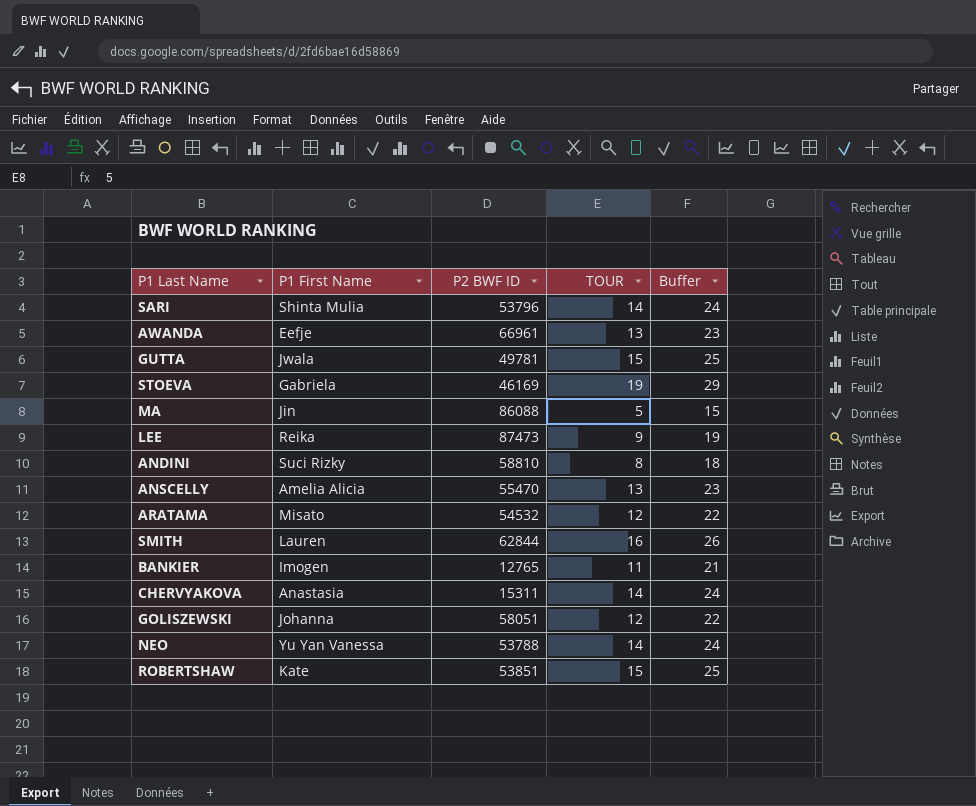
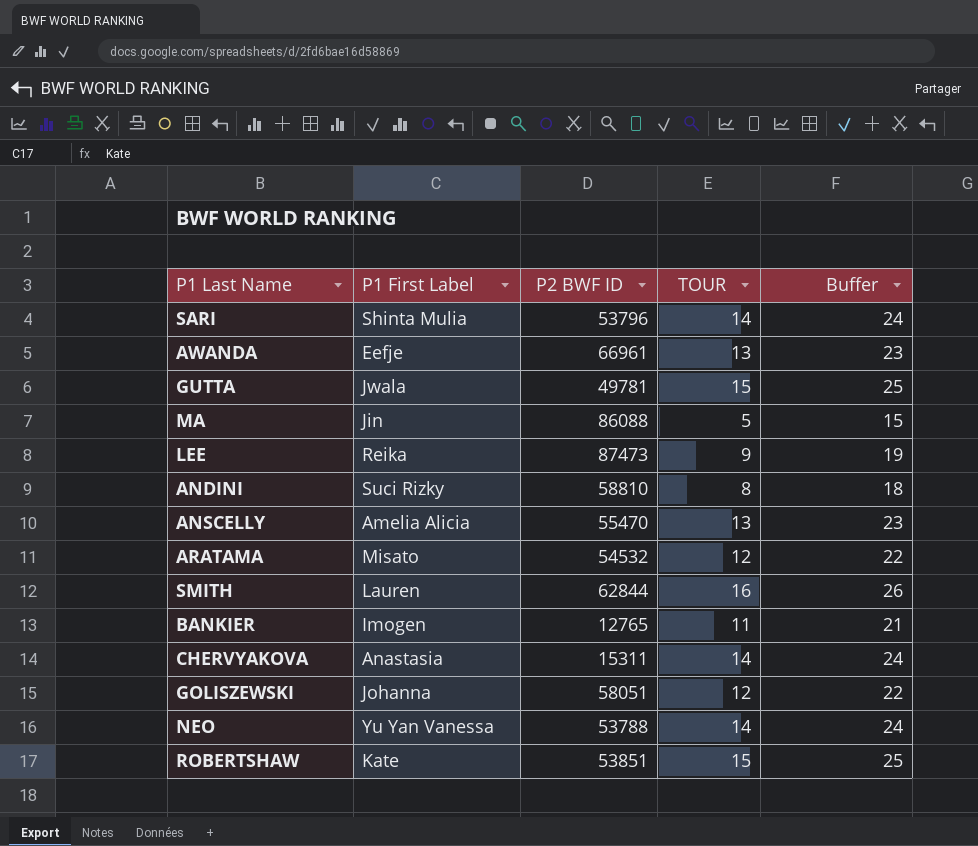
column name: P1 First Name -> P1 First Label
row STOEVA: Gabriela | 46169 | 19 | 29 -> none

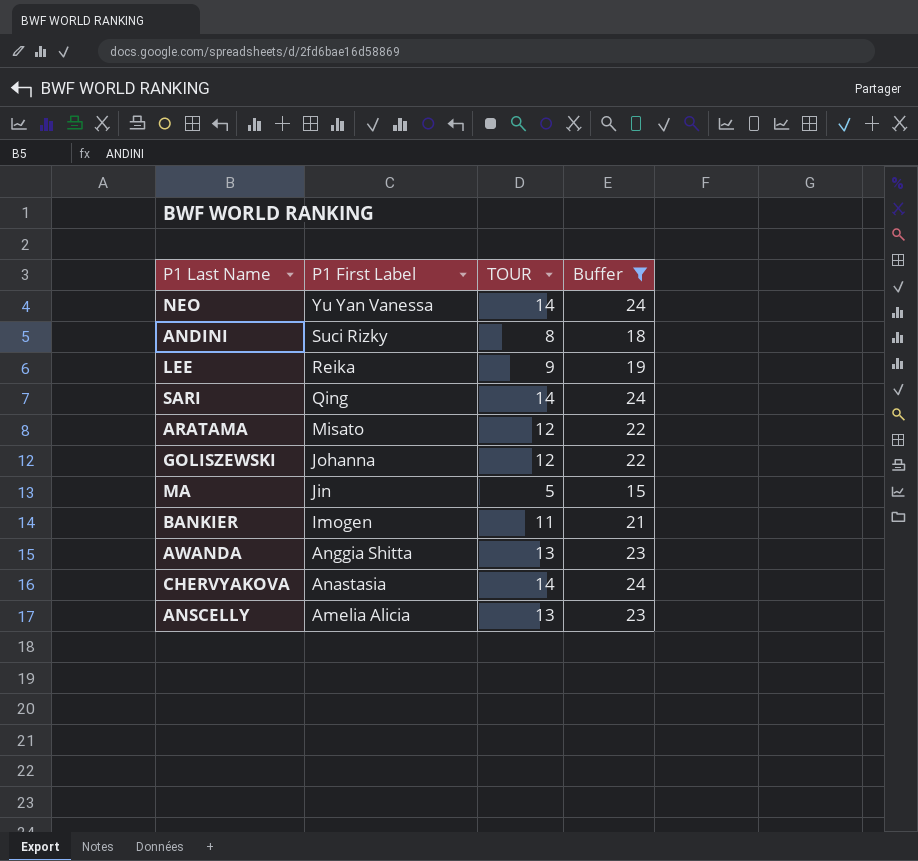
filter: none -> Buffer <= 24
row order: none -> P1 First Label descending
column P2 BWF ID | position: 3 -> none
SARI | P1 First Label: Shinta Mulia -> Qing
AWANDA | P1 First Label: Eefje -> Anggia Shitta

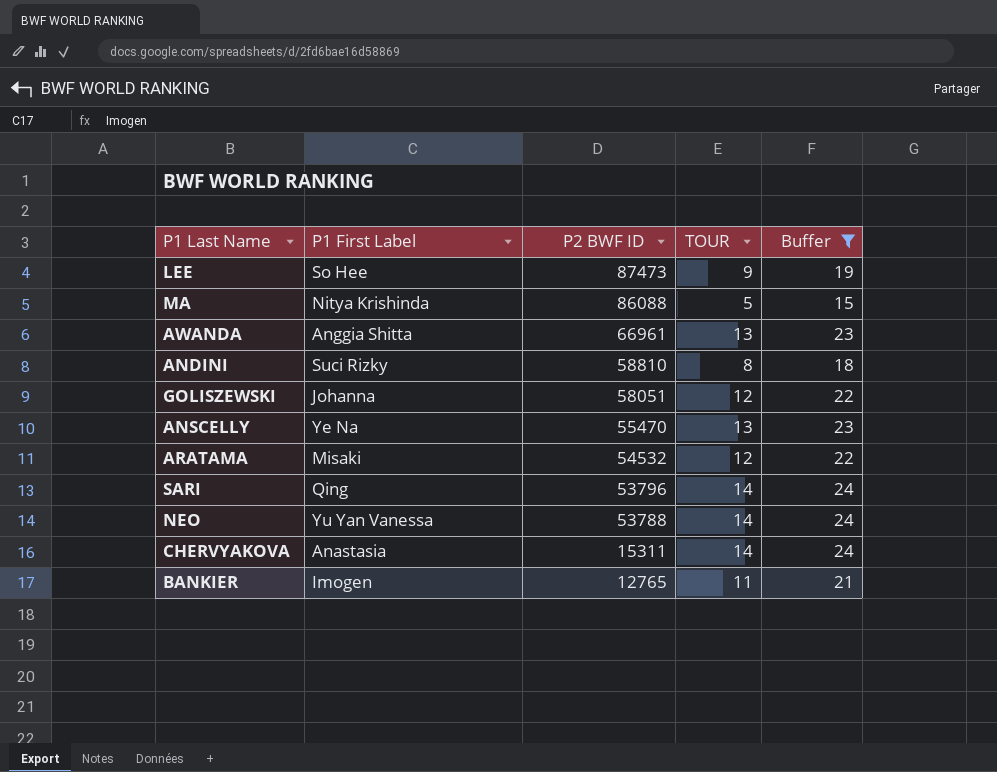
row order: P1 First Label descending -> P2 BWF ID descending
column P2 BWF ID | position: none -> 3
LEE | P1 First Label: Reika -> So Hee
MA | P1 First Label: Jin -> Nitya Krishinda
ANSCELLY | P1 First Label: Amelia Alicia -> Ye Na
ARATAMA | P1 First Label: Misato -> Misaki

